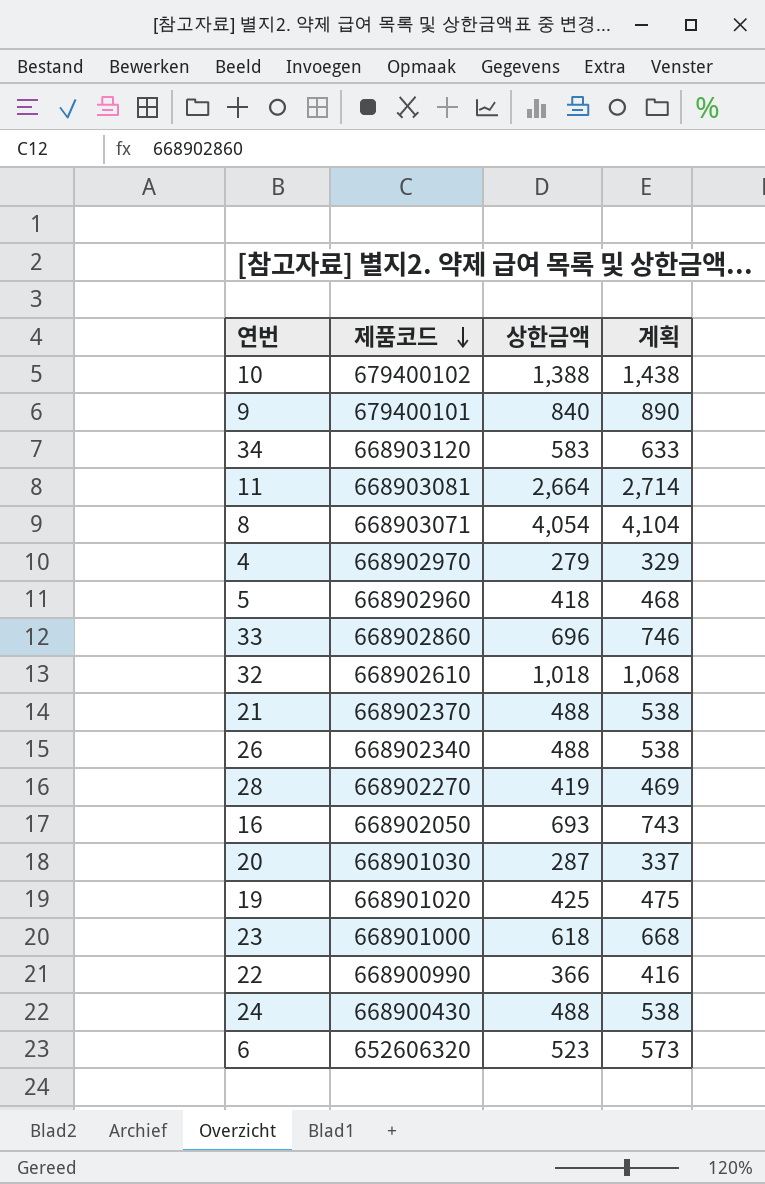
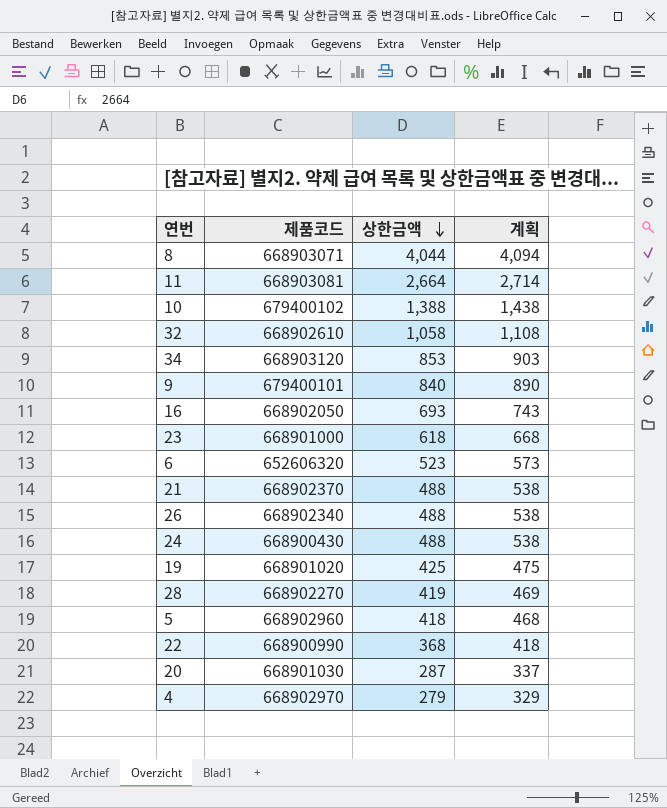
row order: 제품코드 descending -> 상한금액 descending
row 33: 668902860 | 696 | 746 -> none
8 | 상한금액: 4,054 -> 4,044
8 | 계획: 4,104 -> 4,094
32 | 상한금액: 1,018 -> 1,058
32 | 계획: 1,068 -> 1,108
34 | 상한금액: 583 -> 853
34 | 계획: 633 -> 903
22 | 상한금액: 366 -> 368
22 | 계획: 416 -> 418

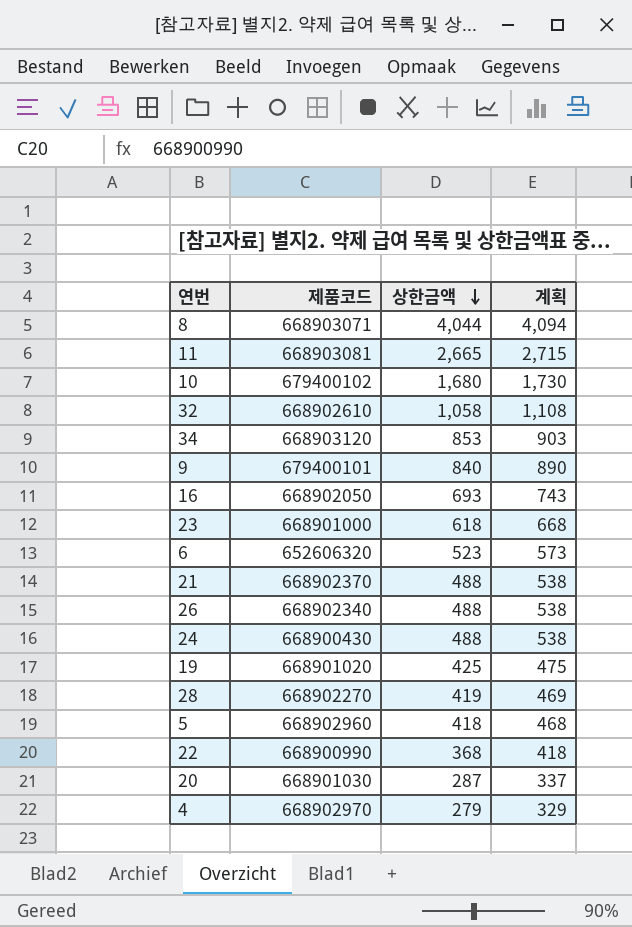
11 | 상한금액: 2,664 -> 2,665
11 | 계획: 2,714 -> 2,715
10 | 상한금액: 1,388 -> 1,680
10 | 계획: 1,438 -> 1,730

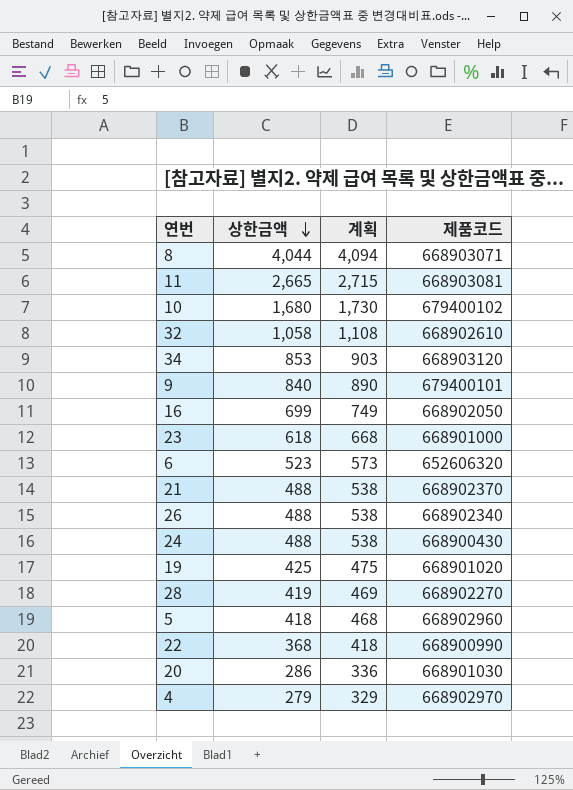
column 제품코드 | position: 2 -> 4
16 | 상한금액: 693 -> 699
16 | 계획: 743 -> 749
20 | 상한금액: 287 -> 286
20 | 계획: 337 -> 336

